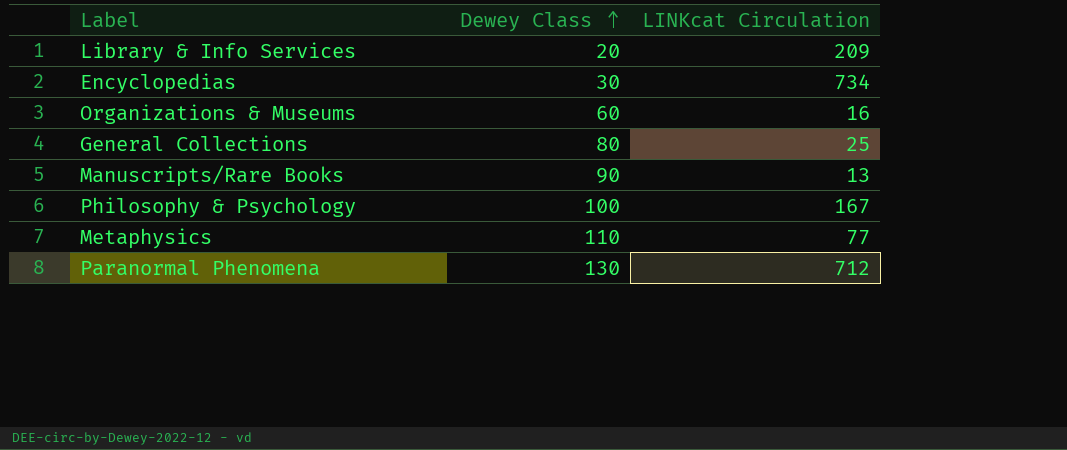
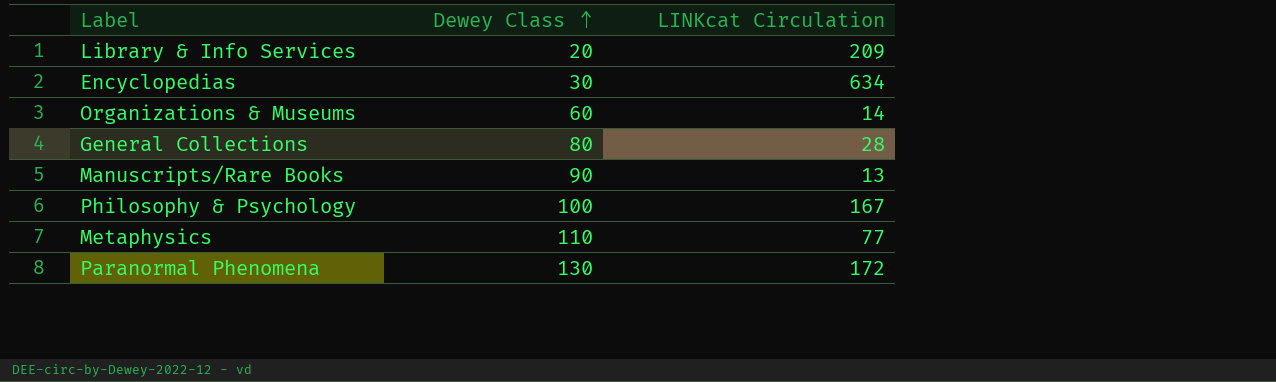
Encyclopedias | LINKcat Circulation: 734 -> 634
Organizations & Museums | LINKcat Circulation: 16 -> 14
General Collections | LINKcat Circulation: 25 -> 28
Paranormal Phenomena | LINKcat Circulation: 712 -> 172

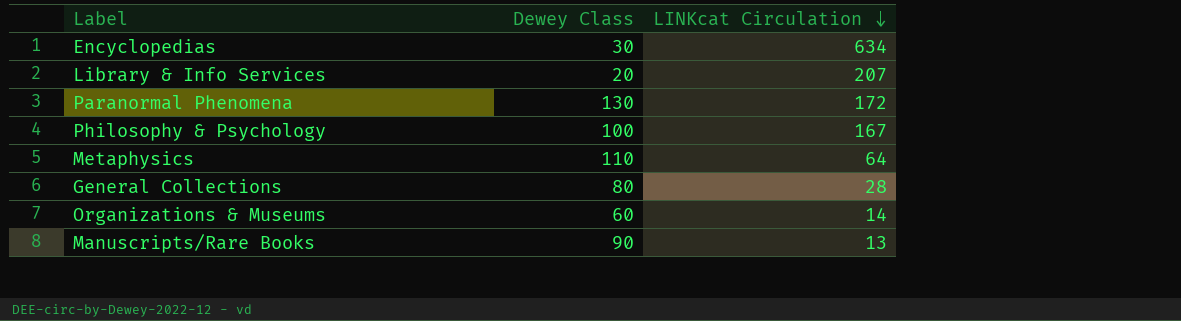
row order: Dewey Class ascending -> LINKcat Circulation descending
Library & Info Services | LINKcat Circulation: 209 -> 207
Metaphysics | LINKcat Circulation: 77 -> 64

